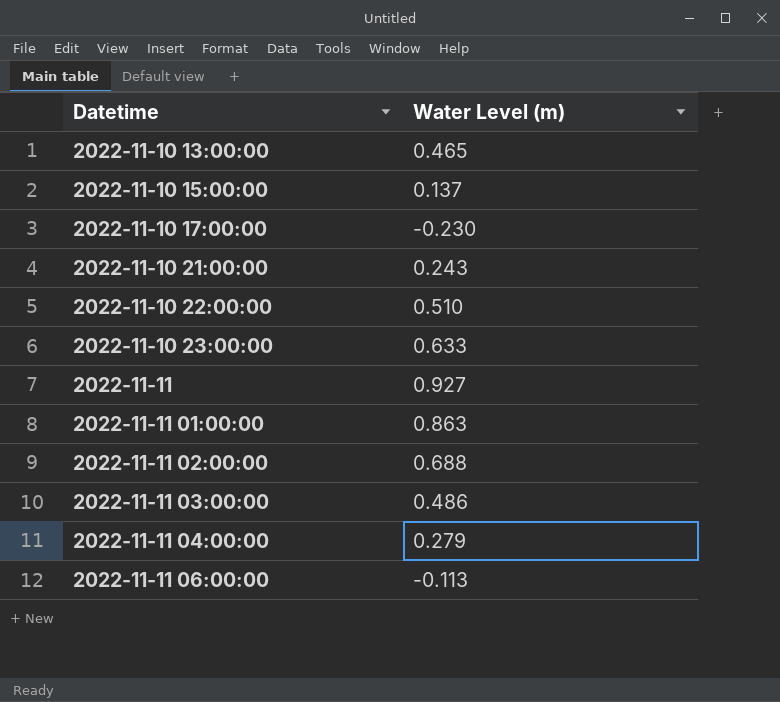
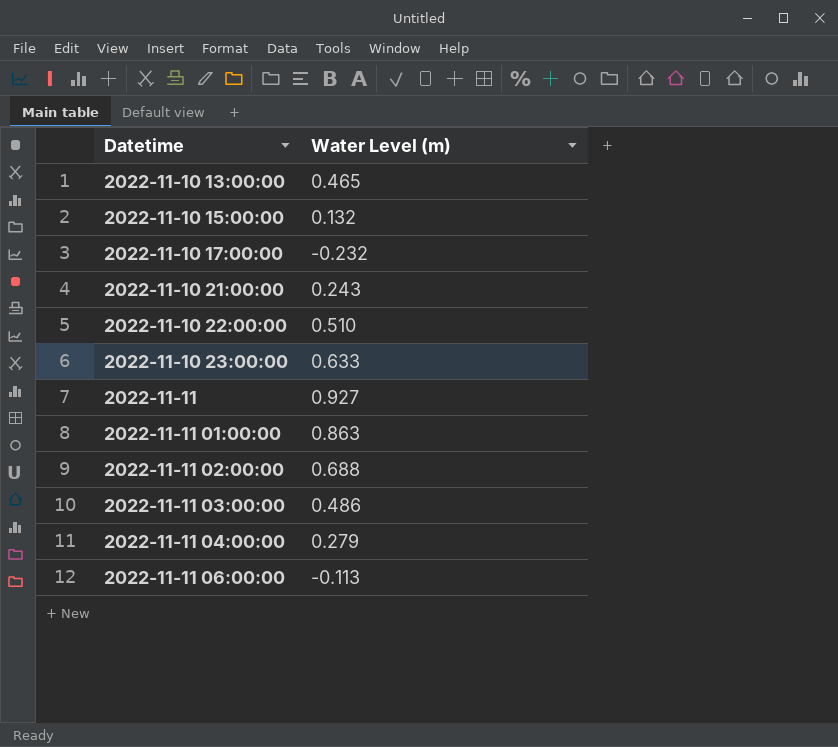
2022-11-10 15:00:00 | Water Level (m): 0.137 -> 0.132
2022-11-10 17:00:00 | Water Level (m): -0.230 -> -0.232

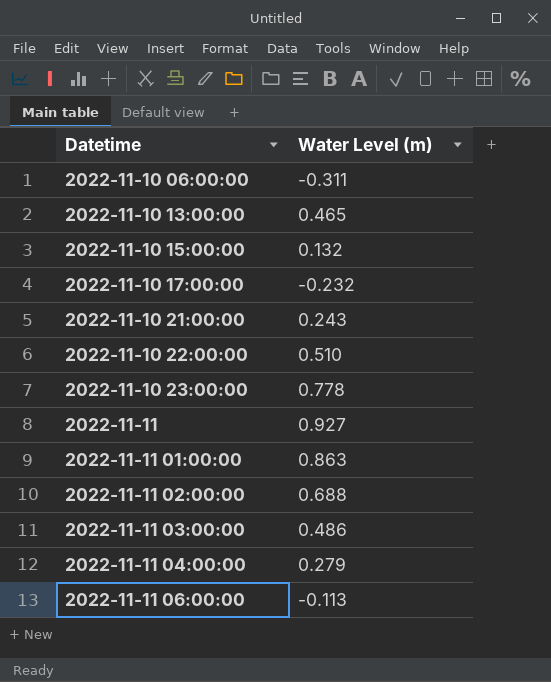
row 2022-11-10 06:00:00: none -> -0.311
2022-11-10 23:00:00 | Water Level (m): 0.633 -> 0.778

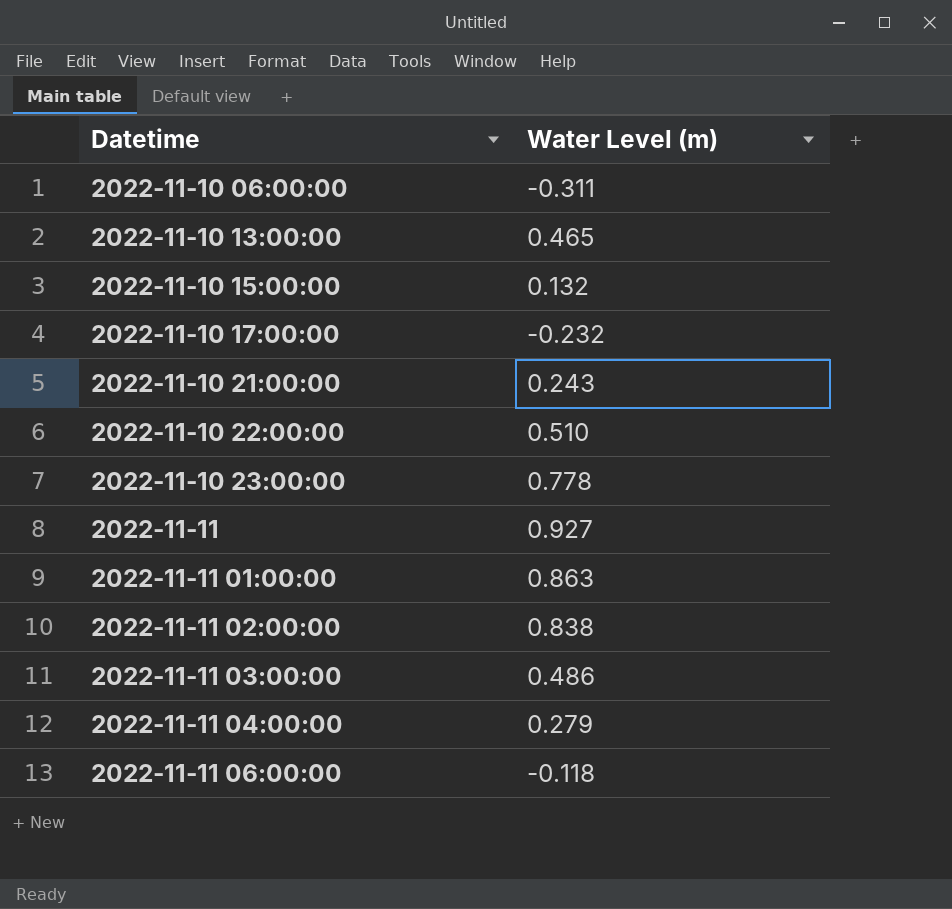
2022-11-11 02:00:00 | Water Level (m): 0.688 -> 0.838
2022-11-11 06:00:00 | Water Level (m): -0.113 -> -0.118

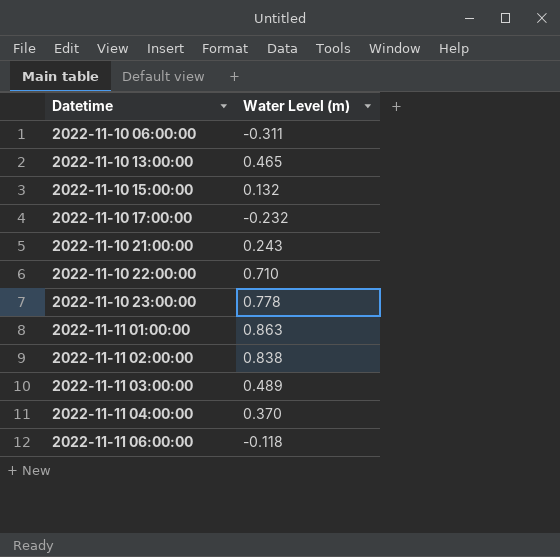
row 2022-11-11: 0.927 -> none
2022-11-10 22:00:00 | Water Level (m): 0.510 -> 0.710
2022-11-11 03:00:00 | Water Level (m): 0.486 -> 0.489
2022-11-11 04:00:00 | Water Level (m): 0.279 -> 0.370

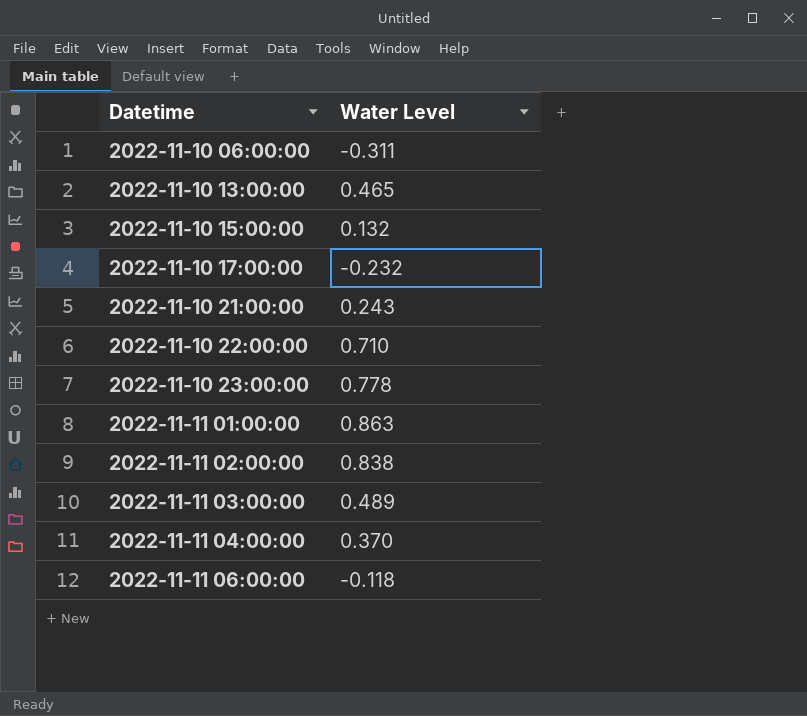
column name: Water Level (m) -> Water Level

